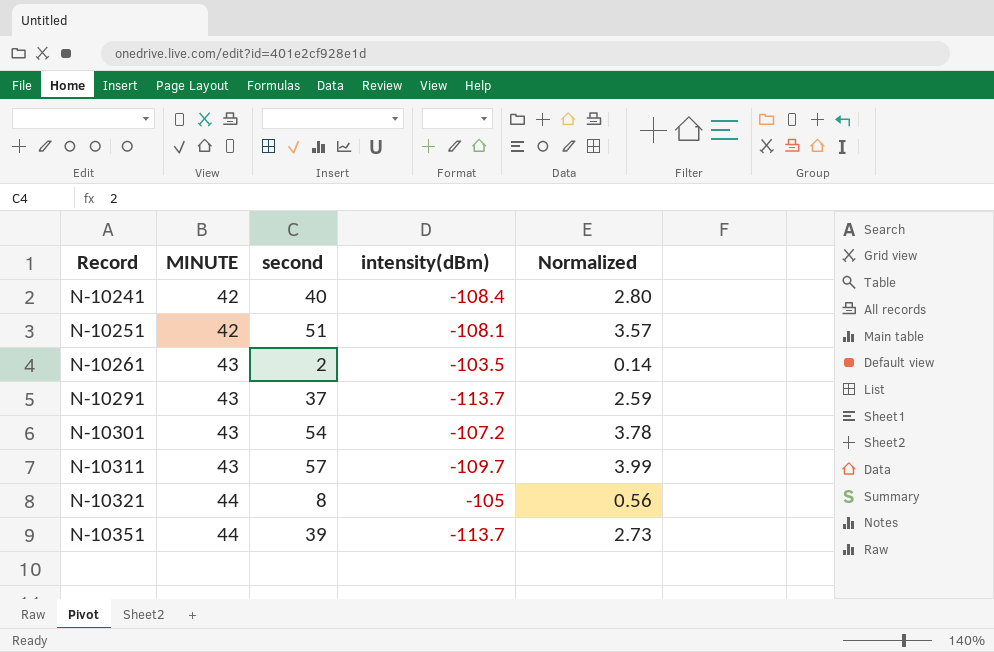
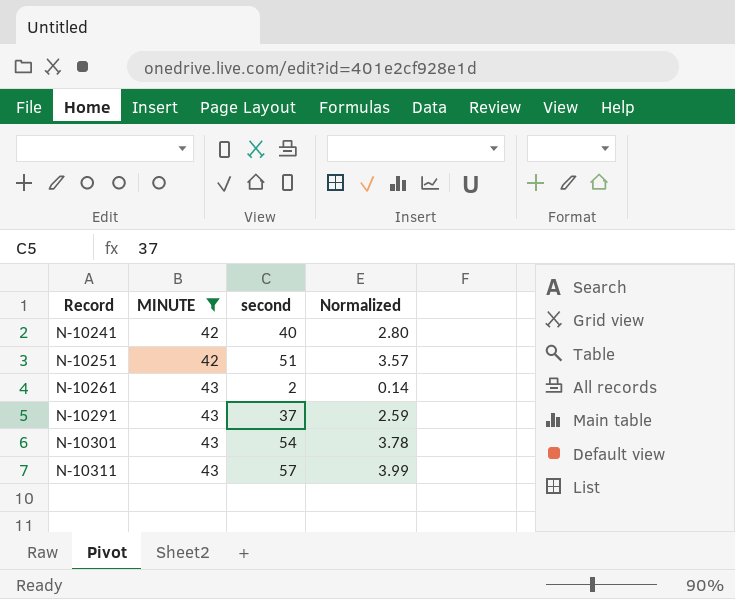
filter: none -> MINUTE != 44
column intensity(dBm) | position: 4 -> none

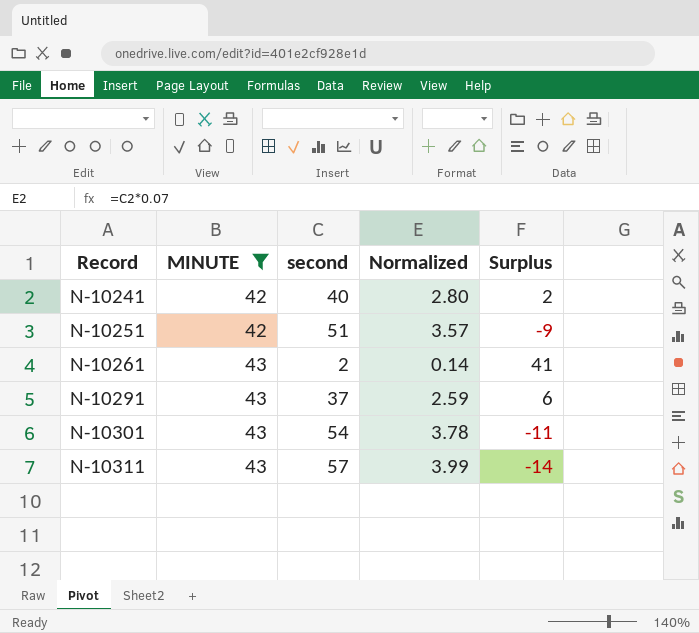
column Surplus | formula: none -> [MINUTE] - [second]

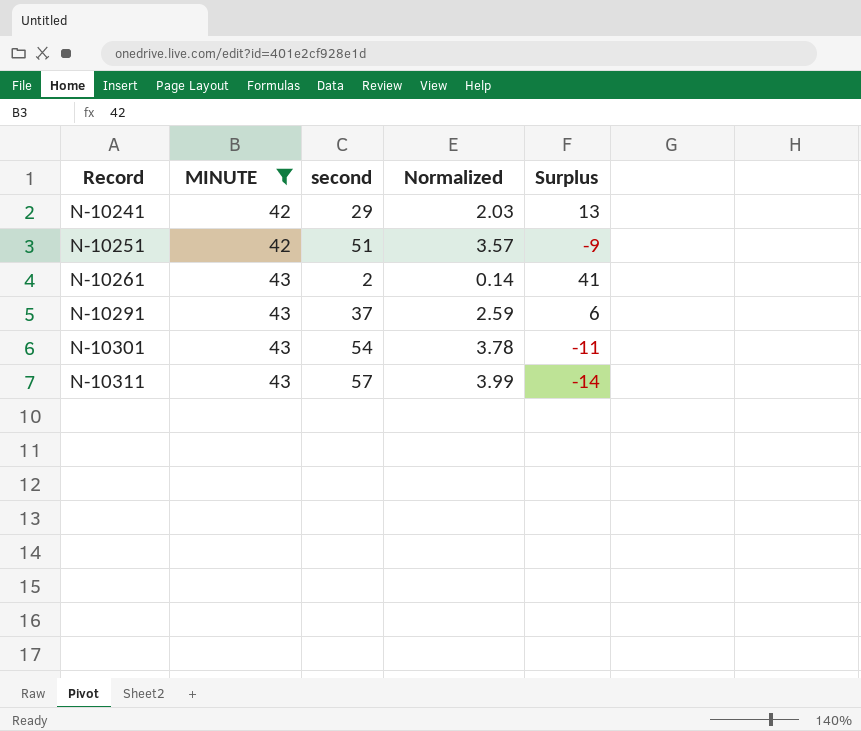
N-10241 | second: 40 -> 29
N-10241 | Normalized: 2.80 -> 2.03
N-10241 | Surplus: 2 -> 13

